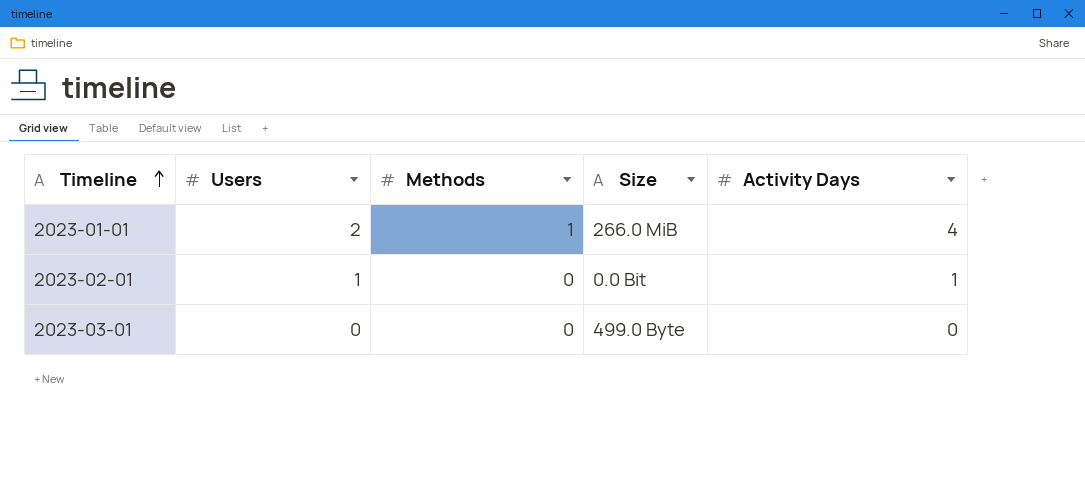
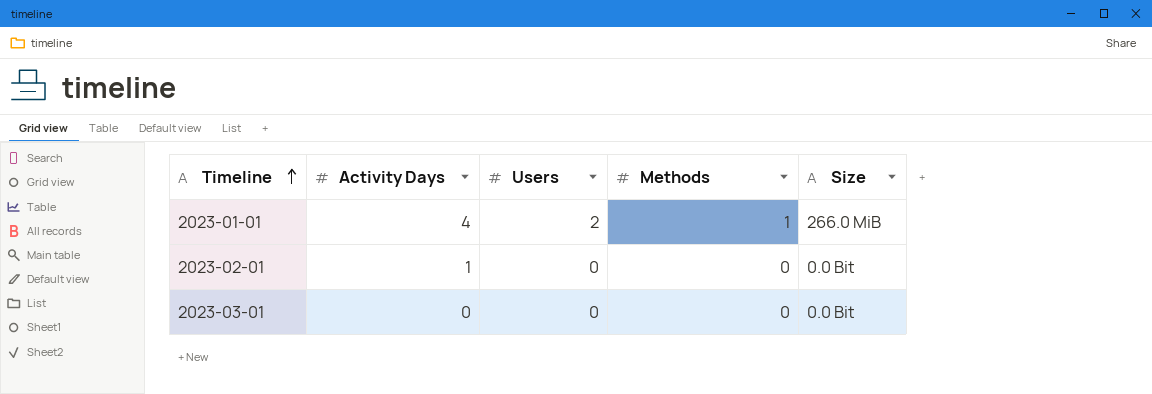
column Activity Days | position: 5 -> 2
2023-02-01 | Users: 1 -> 0
2023-03-01 | Size: 499.0 Byte -> 0.0 Bit

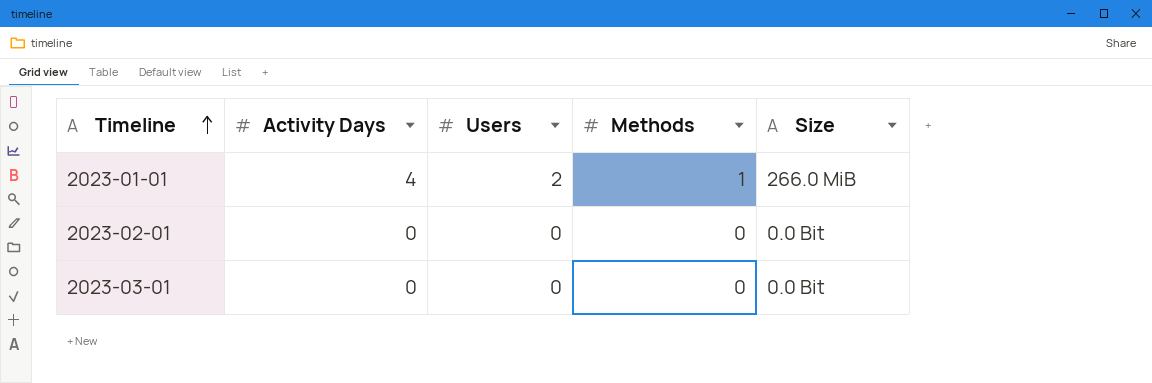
2023-02-01 | Activity Days: 1 -> 0

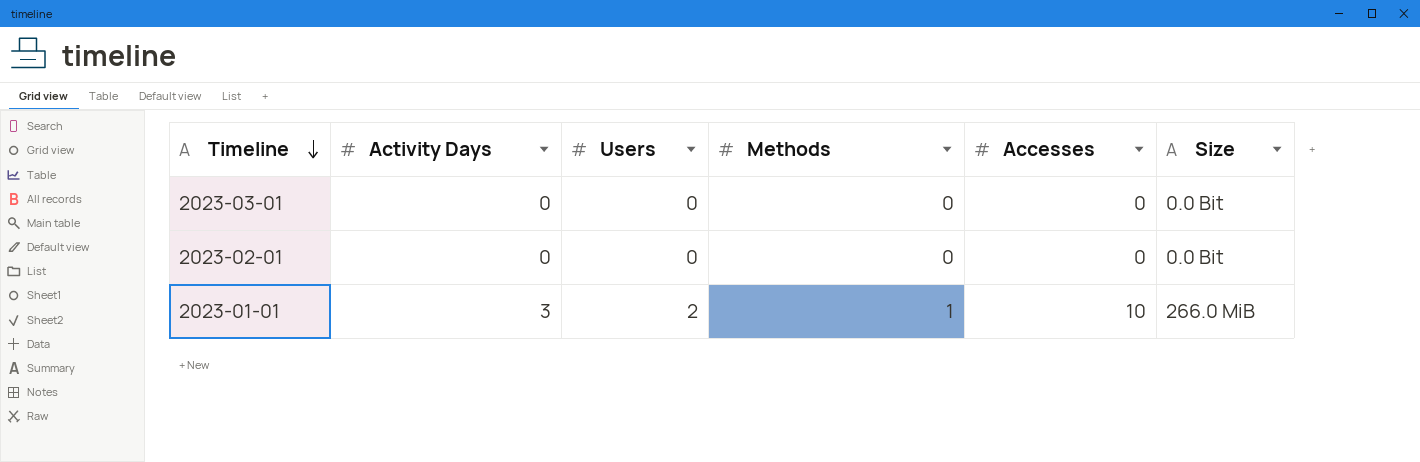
row order: Timeline ascending -> Timeline descending
column Accesses | position: none -> 5
2023-01-01 | Activity Days: 4 -> 3

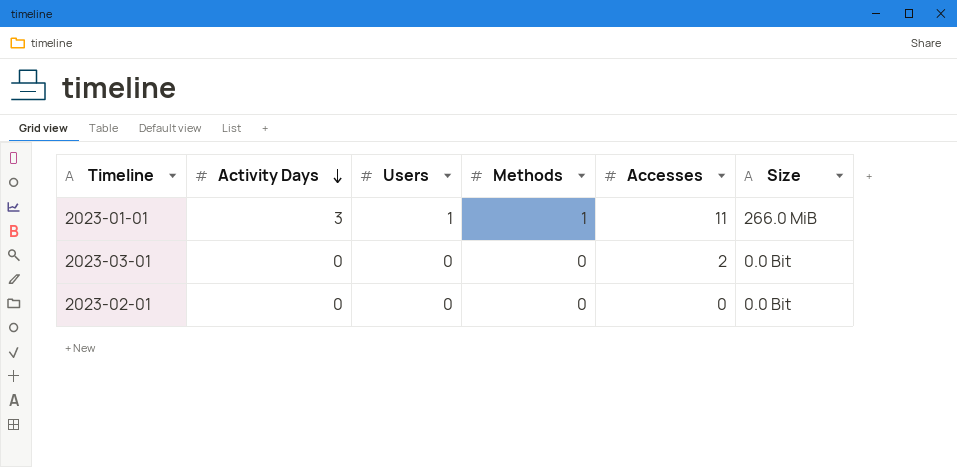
row order: Timeline descending -> Activity Days descending
2023-01-01 | Users: 2 -> 1
2023-01-01 | Accesses: 10 -> 11
2023-03-01 | Accesses: 0 -> 2

